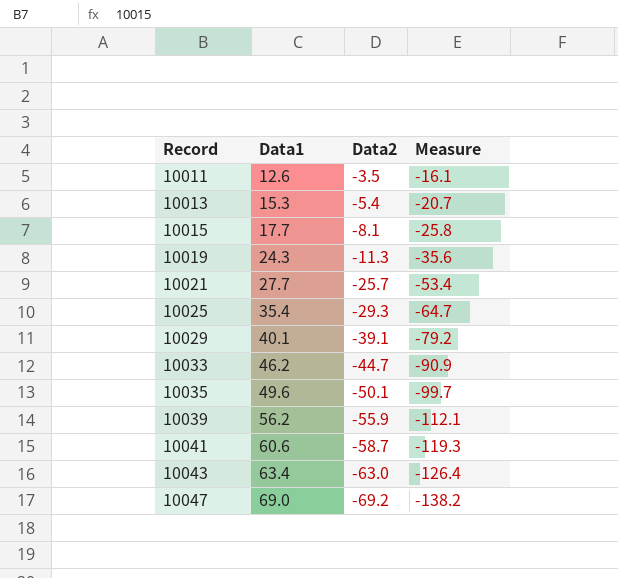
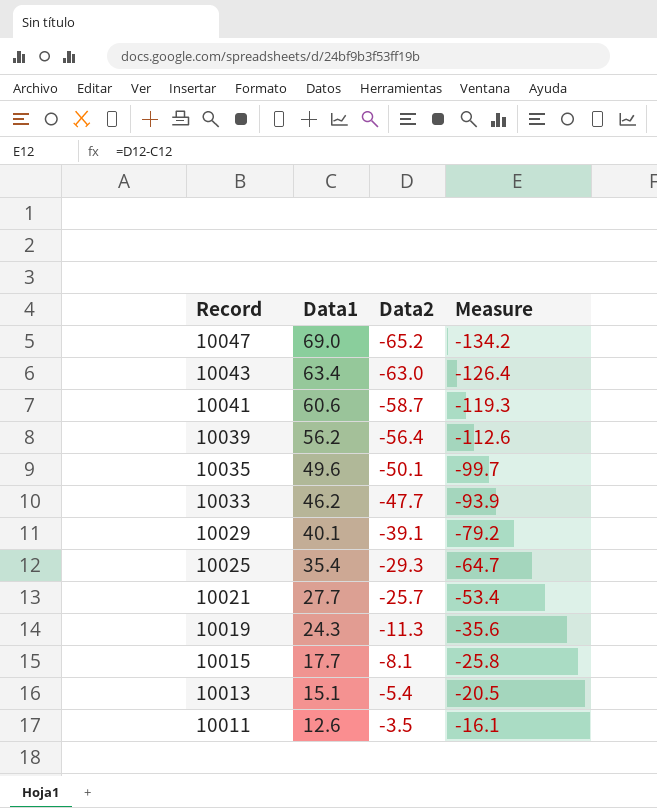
row order: Record ascending -> Record descending
10047 | Data2: -69.2 -> -65.2
10047 | Measure: -138.2 -> -134.2
10039 | Data2: -55.9 -> -56.4
10039 | Measure: -112.1 -> -112.6
10033 | Data2: -44.7 -> -47.7
10033 | Measure: -90.9 -> -93.9
10013 | Data1: 15.3 -> 15.1
10013 | Measure: -20.7 -> -20.5

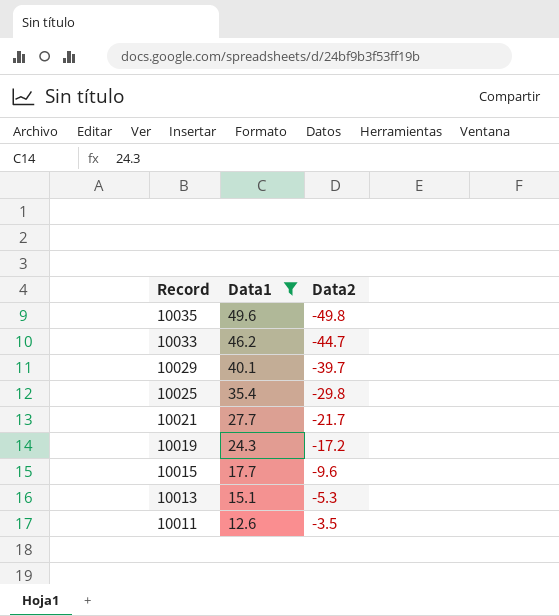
filter: none -> Data1 <= 49.6
column Measure | formula: [Data2] - [Data1] -> none
10035 | Data2: -50.1 -> -49.8
10033 | Data2: -47.7 -> -44.7
10029 | Data2: -39.1 -> -39.7
10025 | Data2: -29.3 -> -29.8
10021 | Data2: -25.7 -> -21.7
10019 | Data2: -11.3 -> -17.2
10015 | Data2: -8.1 -> -9.6
10013 | Data2: -5.4 -> -5.3

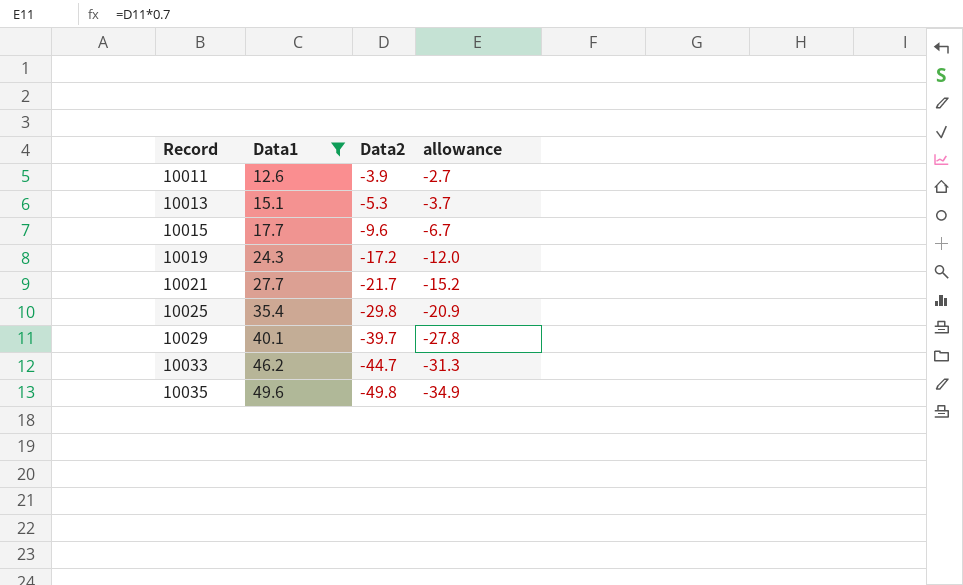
row order: Record descending -> Record ascending
column allowance | formula: none -> [Data2] * 0.7
10011 | Data2: -3.5 -> -3.9

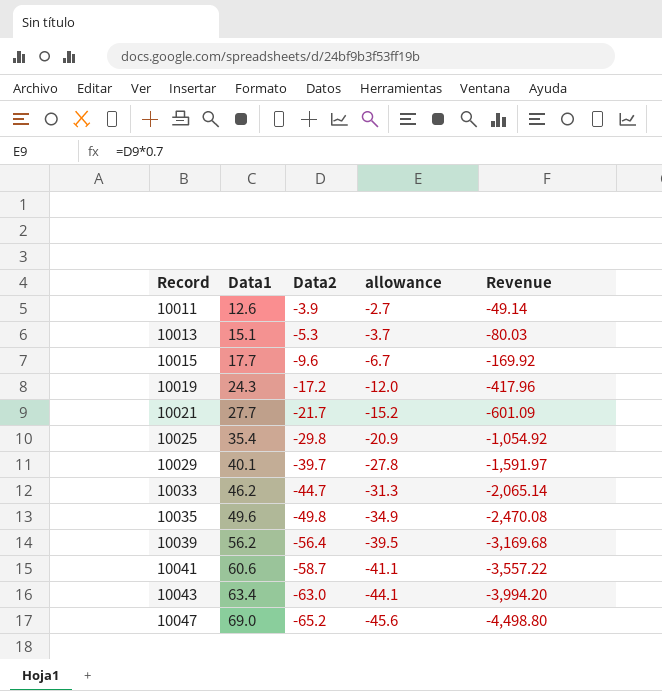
filter: Data1 <= 49.6 -> none
column Revenue | formula: none -> [Data1] * [Data2]

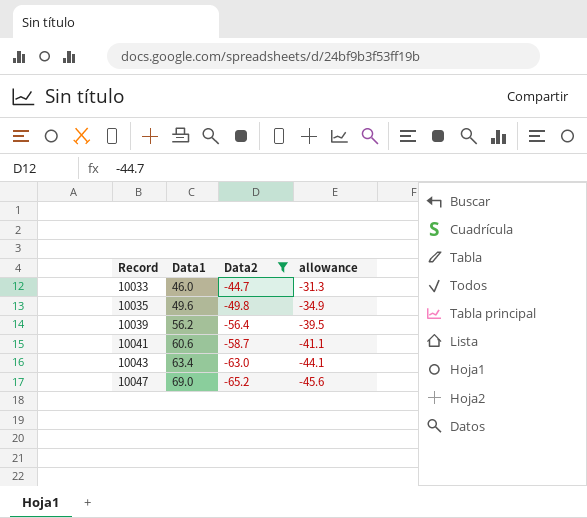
filter: none -> Data2 <= -44.7
column Revenue | formula: [Data1] * [Data2] -> none
10033 | Data1: 46.2 -> 46.0

